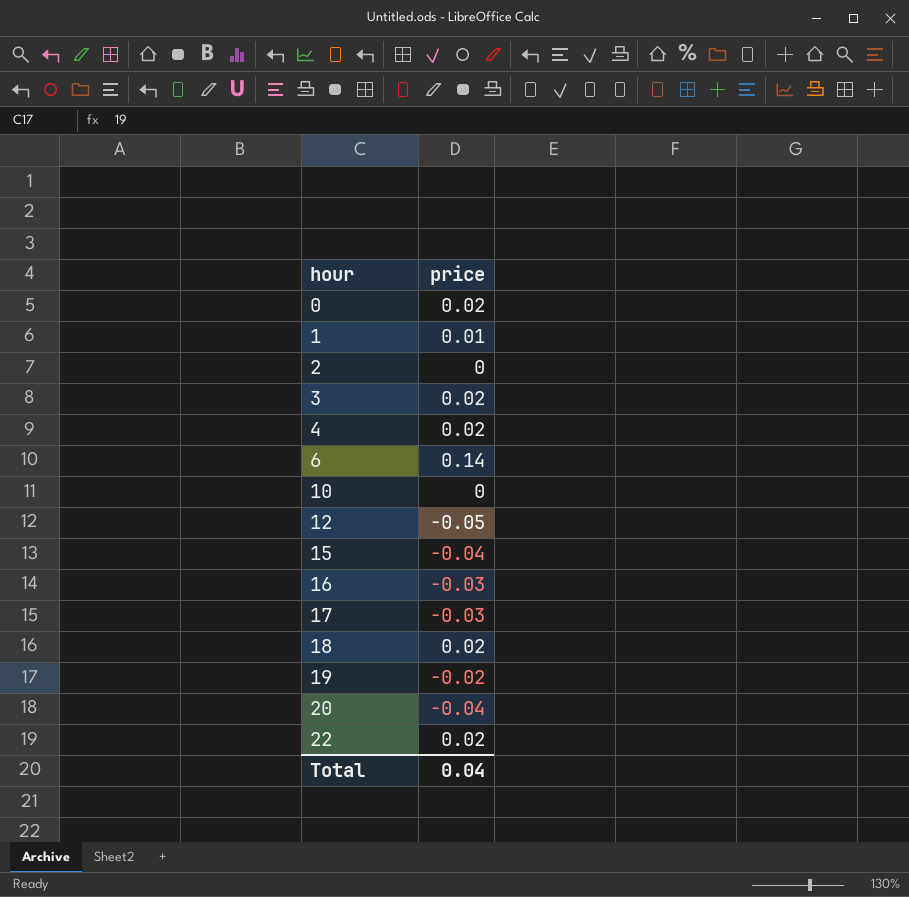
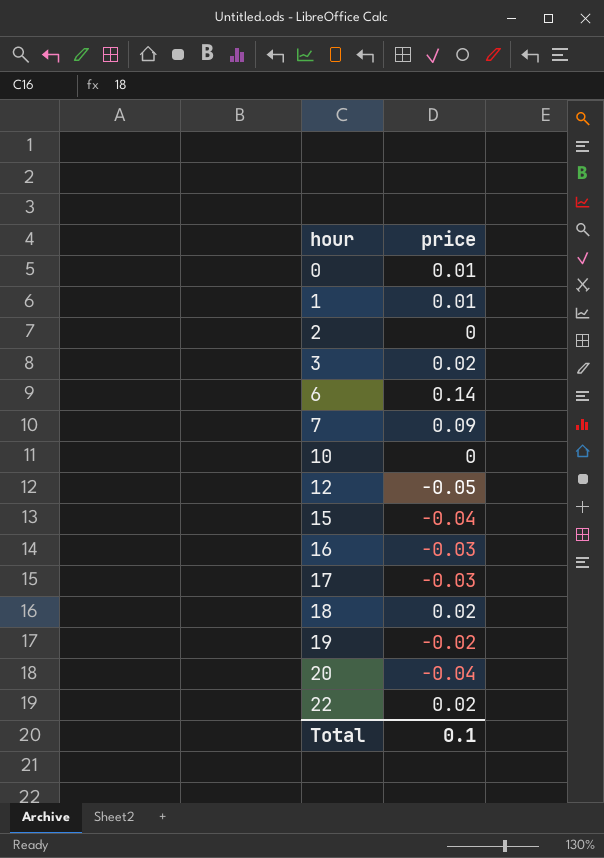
row 4: 0.02 -> none
0 | price: 0.02 -> 0.01
row 7: none -> 0.09
Total | price: 0.04 -> 0.1

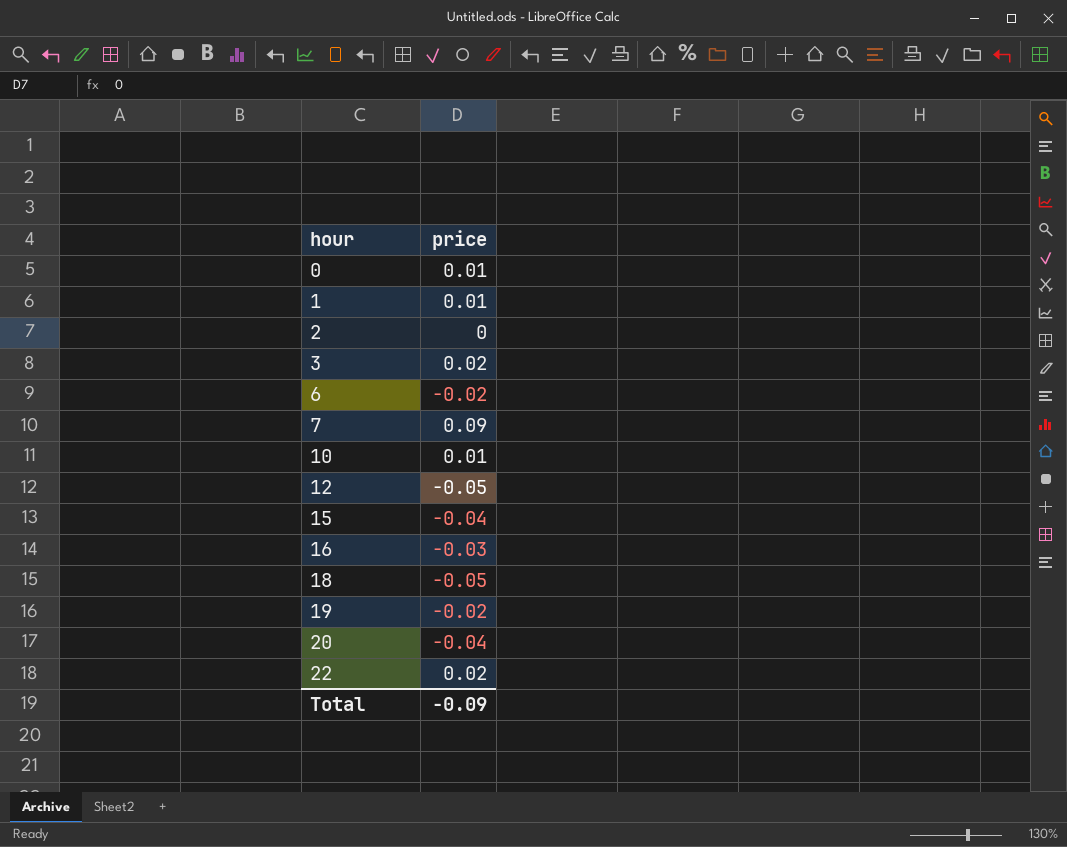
row 17: -0.03 -> none
6 | price: 0.14 -> -0.02
10 | price: 0 -> 0.01
18 | price: 0.02 -> -0.05
Total | price: 0.1 -> -0.09

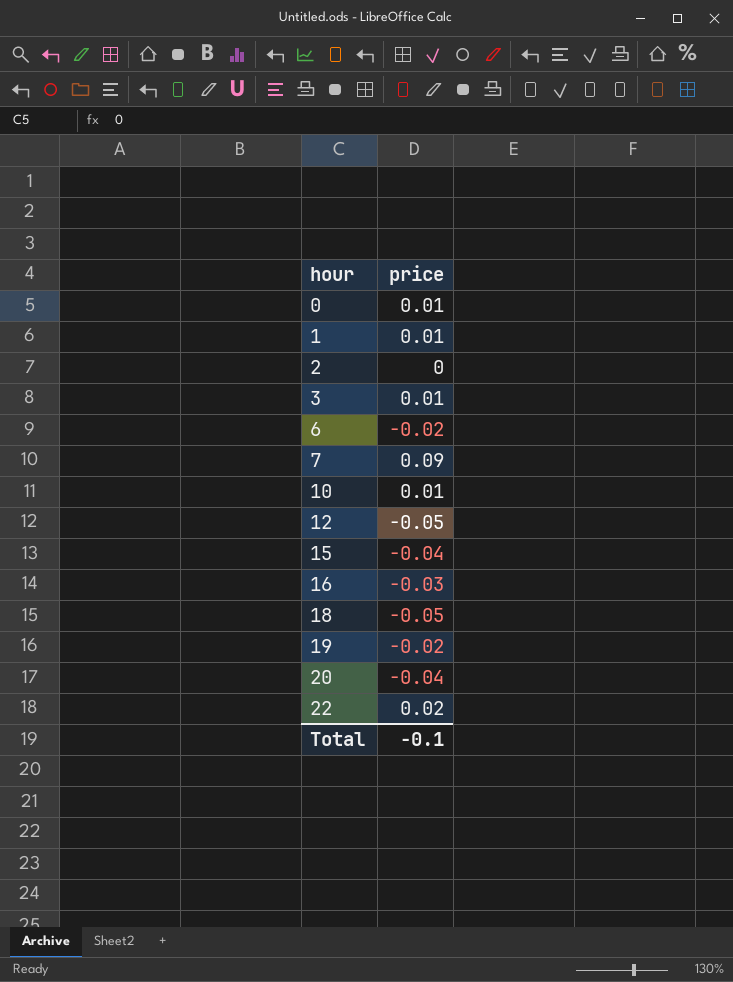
3 | price: 0.02 -> 0.01
Total | price: -0.09 -> -0.1

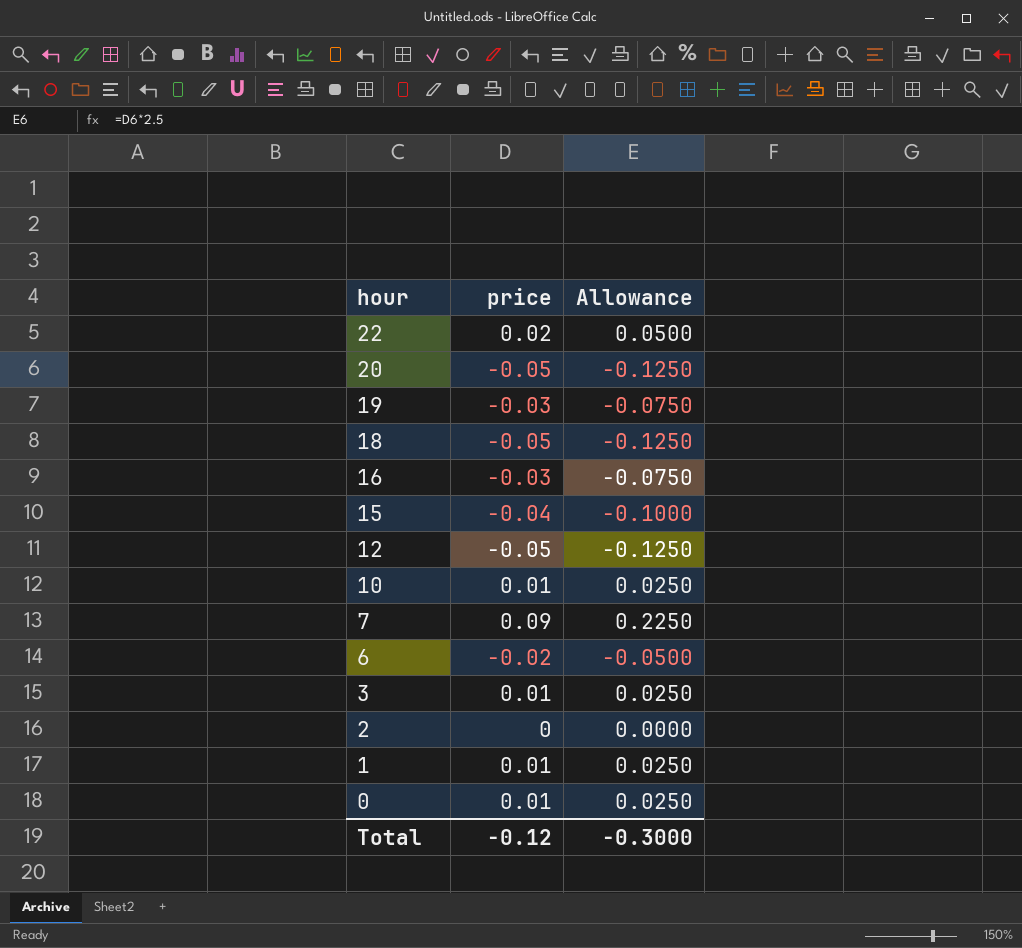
row order: hour ascending -> hour descending
column Allowance | formula: none -> [price] * 2.5
20 | price: -0.04 -> -0.05
19 | price: -0.02 -> -0.03
Total | price: -0.1 -> -0.12

